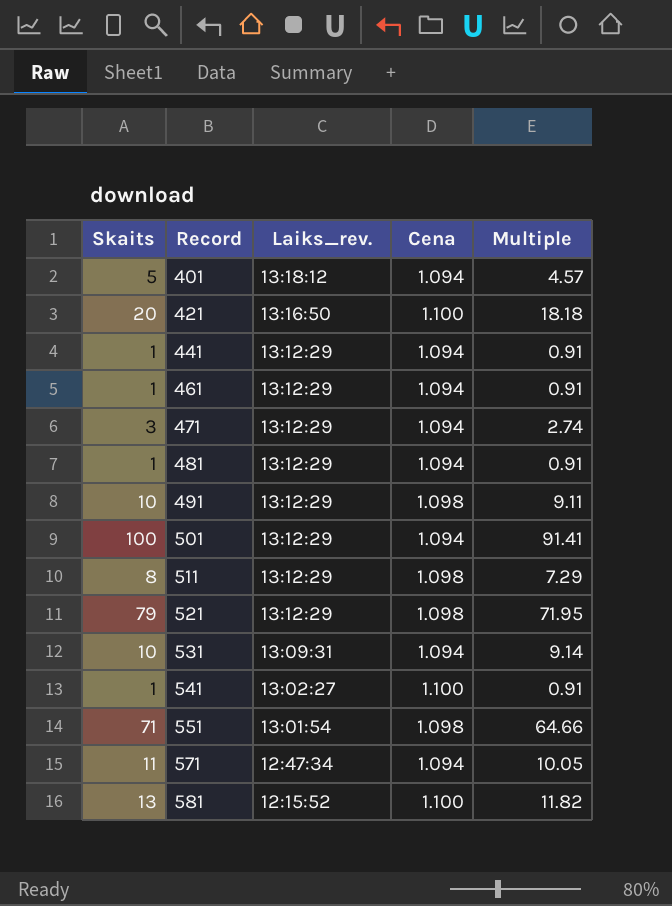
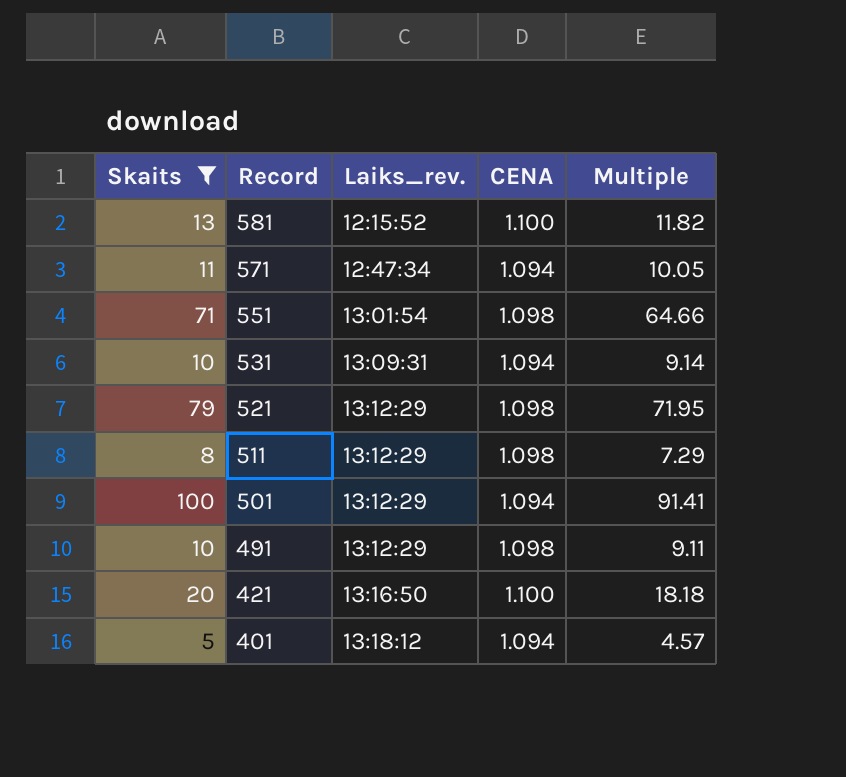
filter: none -> Skaits >= 5
row order: Record ascending -> Record descending
column name: Cena -> CENA

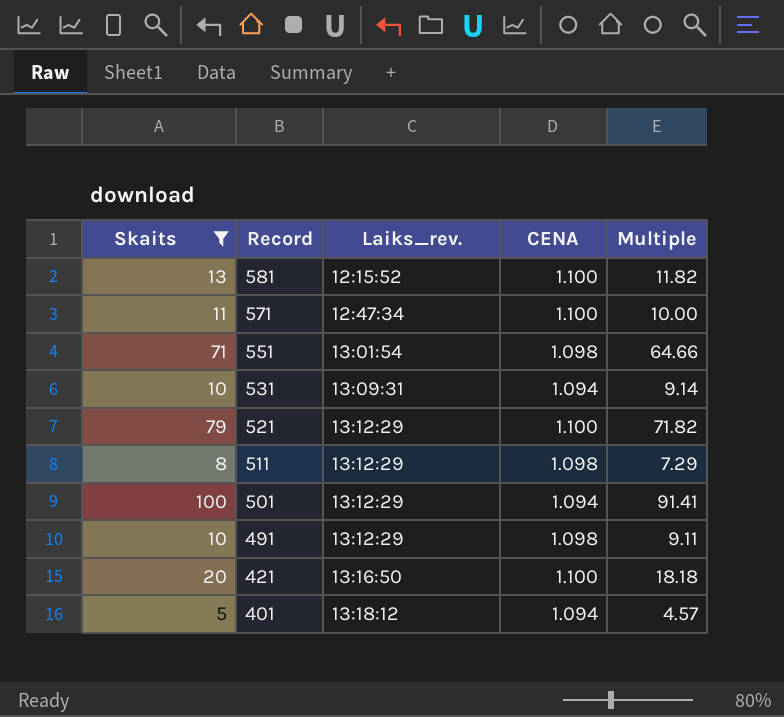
571 | CENA: 1.094 -> 1.100
571 | Multiple: 10.05 -> 10.00
521 | CENA: 1.098 -> 1.100
521 | Multiple: 71.95 -> 71.82

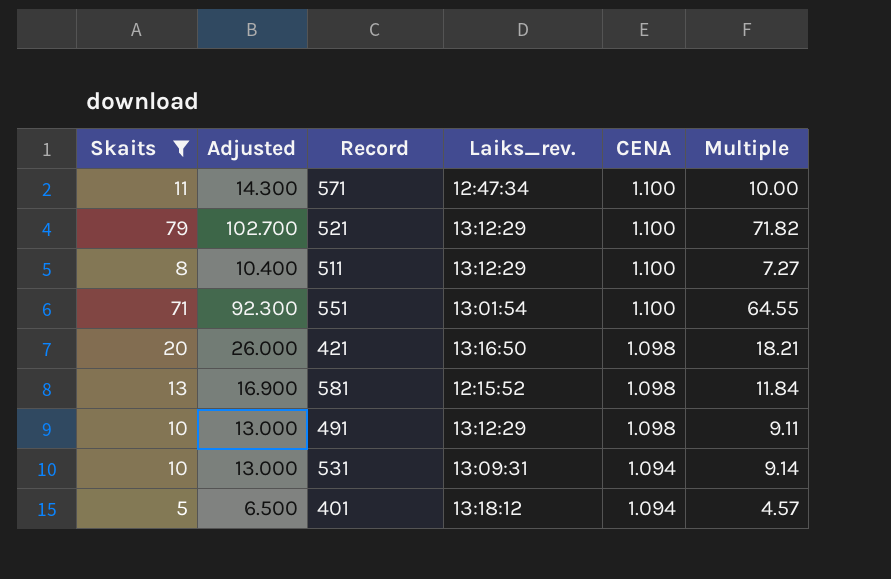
row order: Record descending -> CENA descending
column Adjusted | formula: none -> [Skaits] * 1.3
row 501: 100 | 13:12:29 | 1.094 | 91.41 -> none
511 | CENA: 1.098 -> 1.100
511 | Multiple: 7.29 -> 7.27
551 | CENA: 1.098 -> 1.100
551 | Multiple: 64.66 -> 64.55
421 | CENA: 1.100 -> 1.098
421 | Multiple: 18.18 -> 18.21
581 | CENA: 1.100 -> 1.098
581 | Multiple: 11.82 -> 11.84

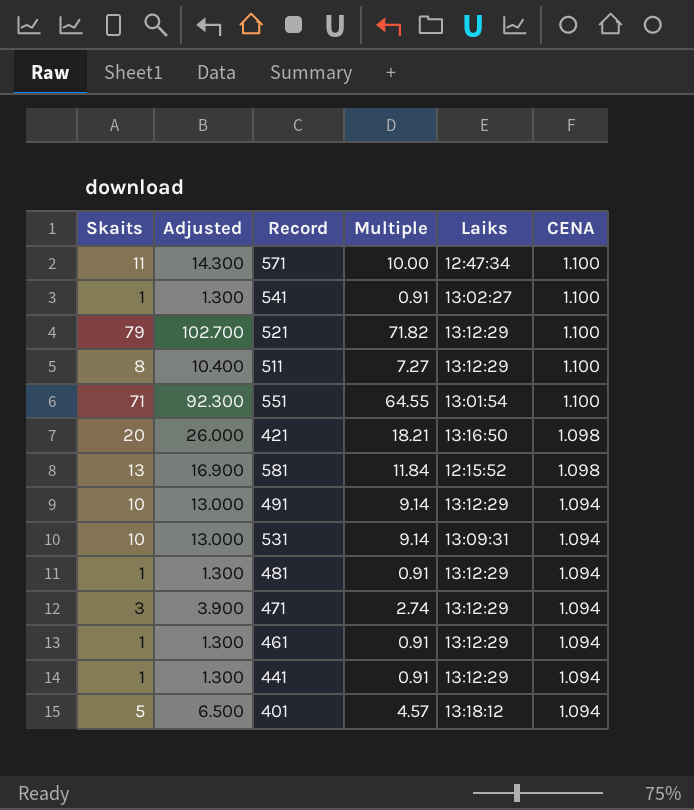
filter: Skaits >= 5 -> none
column Multiple | position: 6 -> 4
column name: Laiks_rev. -> Laiks
491 | Multiple: 9.11 -> 9.14
491 | CENA: 1.098 -> 1.094

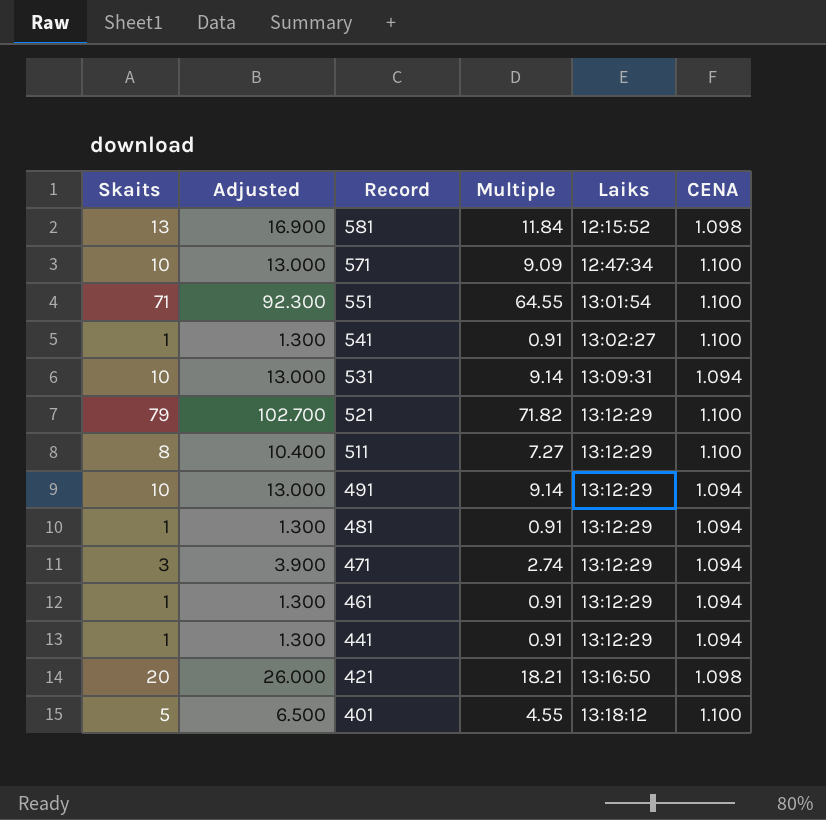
row order: CENA descending -> Record descending
571 | Skaits: 11 -> 10
571 | Adjusted: 14.300 -> 13.000
571 | Multiple: 10.00 -> 9.09
401 | Multiple: 4.57 -> 4.55
401 | CENA: 1.094 -> 1.100

